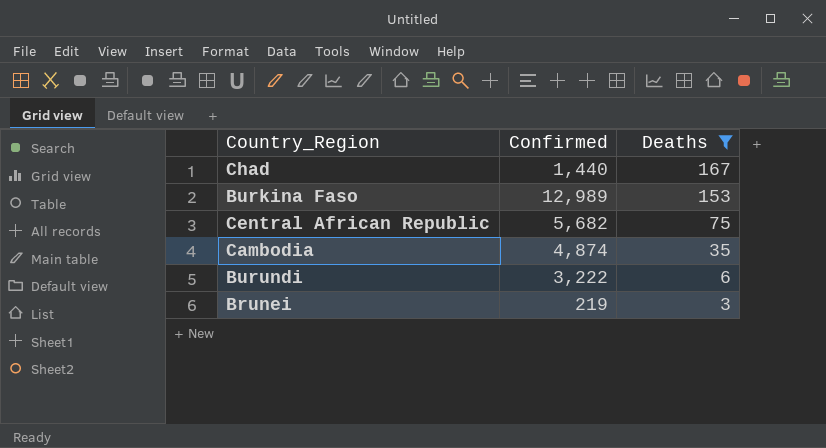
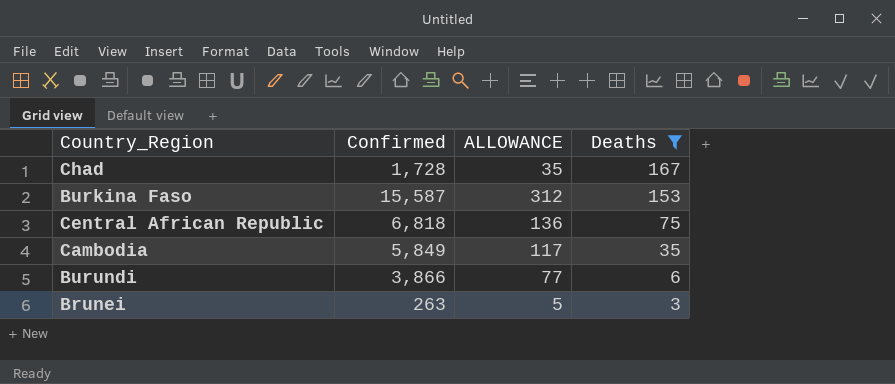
column ALLOWANCE | formula: none -> [Confirmed] * 0.02
Chad | Confirmed: 1,440 -> 1,728
Burkina Faso | Confirmed: 12,989 -> 15,587
Central African Republic | Confirmed: 5,682 -> 6,818
Cambodia | Confirmed: 4,874 -> 5,849
Burundi | Confirmed: 3,222 -> 3,866
Brunei | Confirmed: 219 -> 263

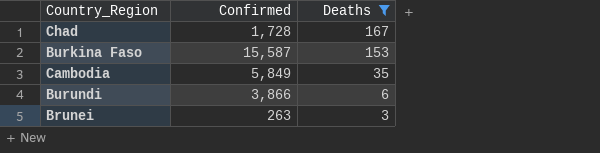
column ALLOWANCE | formula: [Confirmed] * 0.02 -> none
row Central African Republic: 6,818 | 136 | 75 -> none

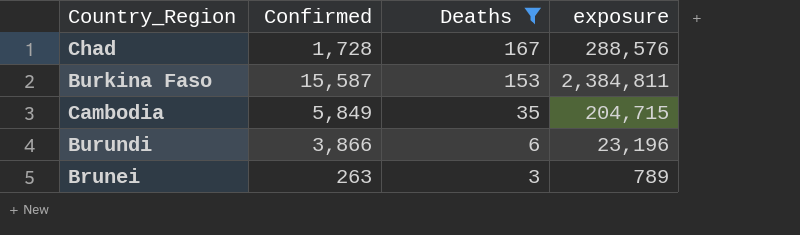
column exposure | formula: none -> [Confirmed] * [Deaths]

